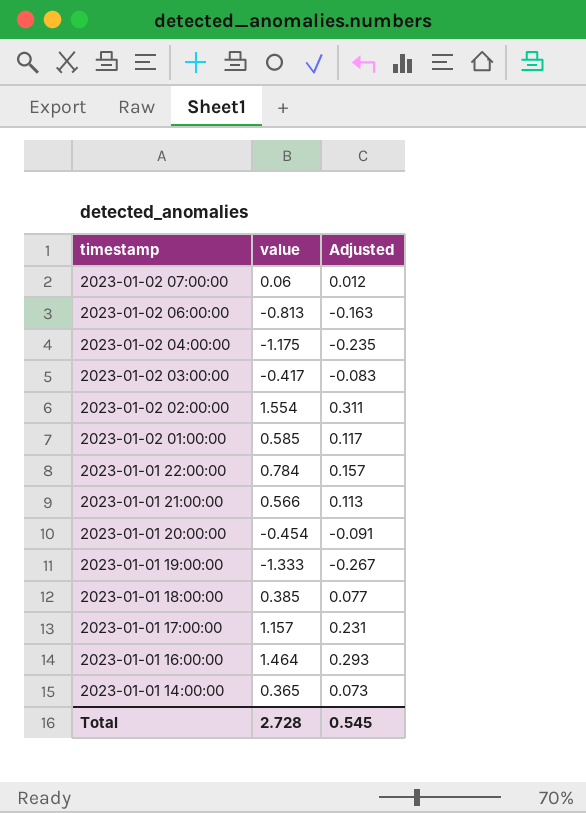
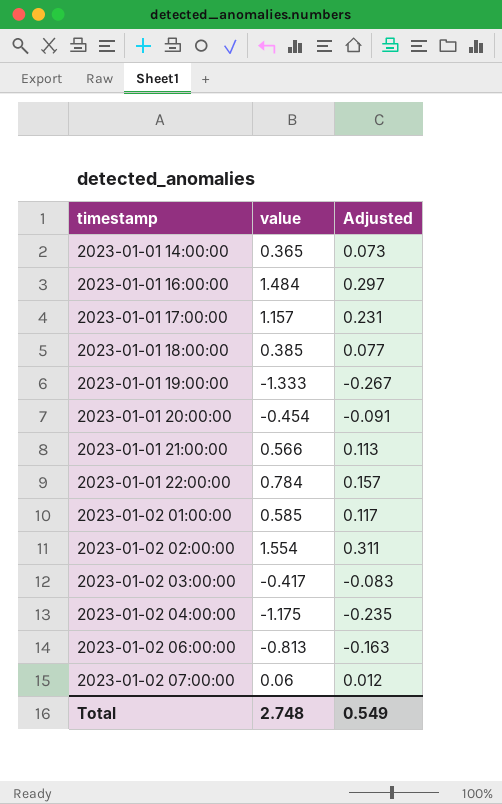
row order: timestamp descending -> timestamp ascending
2023-01-01 16:00:00 | value: 1.464 -> 1.484
2023-01-01 16:00:00 | Adjusted: 0.293 -> 0.297
Total | value: 2.728 -> 2.748
Total | Adjusted: 0.545 -> 0.549

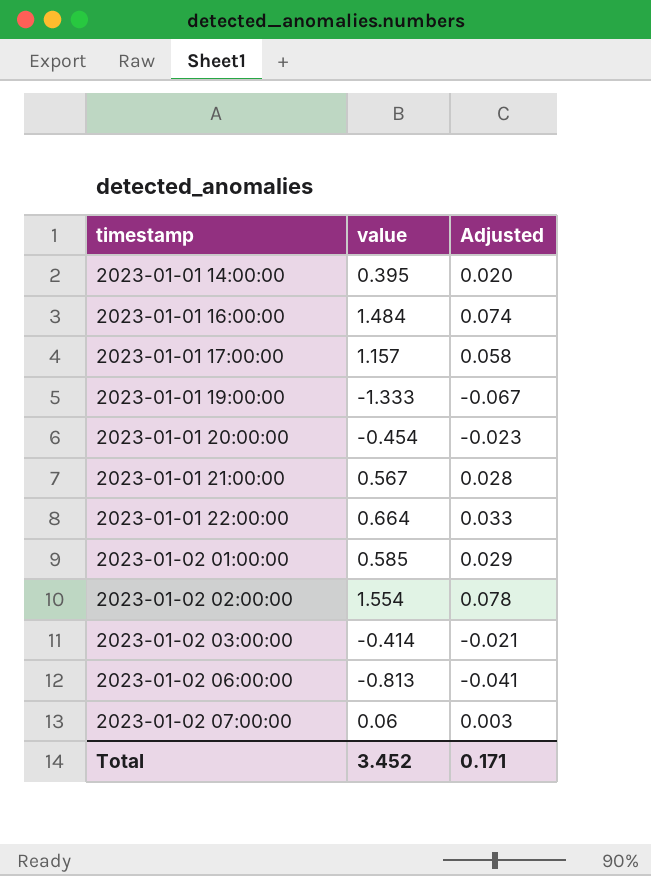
column Adjusted | formula: [value] * 0.2 -> [value] * 0.05
row 2023-01-01 18:00:00: 0.385 | 0.077 -> none
row 2023-01-02 04:00:00: -1.175 | -0.235 -> none
2023-01-01 14:00:00 | value: 0.365 -> 0.395
2023-01-01 21:00:00 | value: 0.566 -> 0.567
2023-01-01 22:00:00 | value: 0.784 -> 0.664
2023-01-02 03:00:00 | value: -0.417 -> -0.414
Total | value: 2.748 -> 3.452
Total | Adjusted: 0.549 -> 0.171

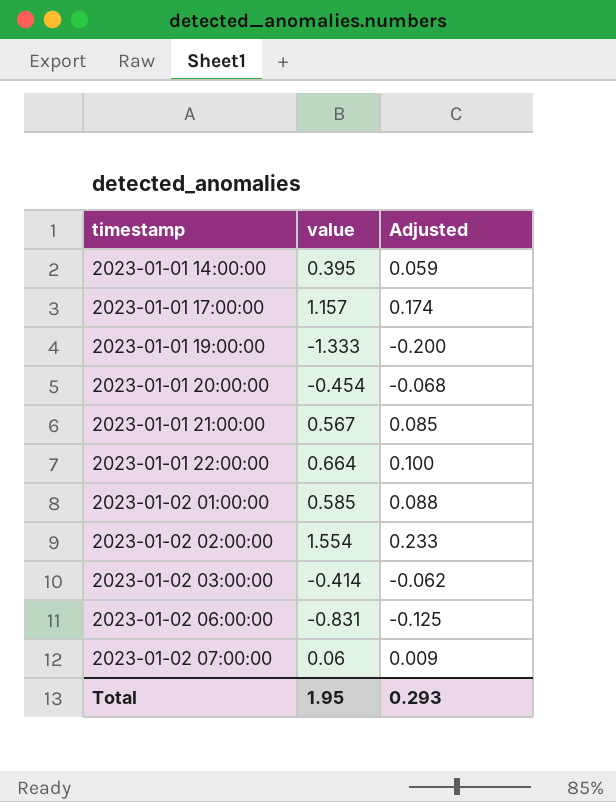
column Adjusted | formula: [value] * 0.05 -> [value] * 0.15
row 2023-01-01 16:00:00: 1.484 | 0.074 -> none
2023-01-02 06:00:00 | value: -0.813 -> -0.831
Total | value: 3.452 -> 1.95
Total | Adjusted: 0.171 -> 0.293

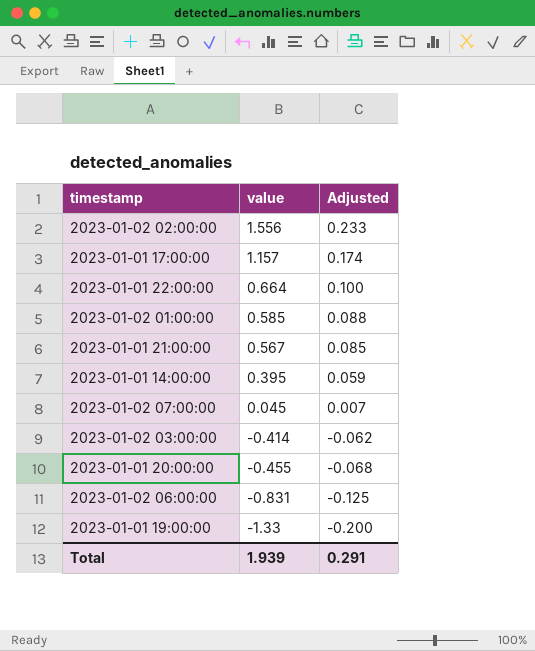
row order: timestamp ascending -> value descending
2023-01-02 02:00:00 | value: 1.554 -> 1.556
2023-01-02 07:00:00 | value: 0.06 -> 0.045
2023-01-02 07:00:00 | Adjusted: 0.009 -> 0.007
2023-01-01 20:00:00 | value: -0.454 -> -0.455
2023-01-01 19:00:00 | value: -1.333 -> -1.33
Total | value: 1.95 -> 1.939
Total | Adjusted: 0.293 -> 0.291

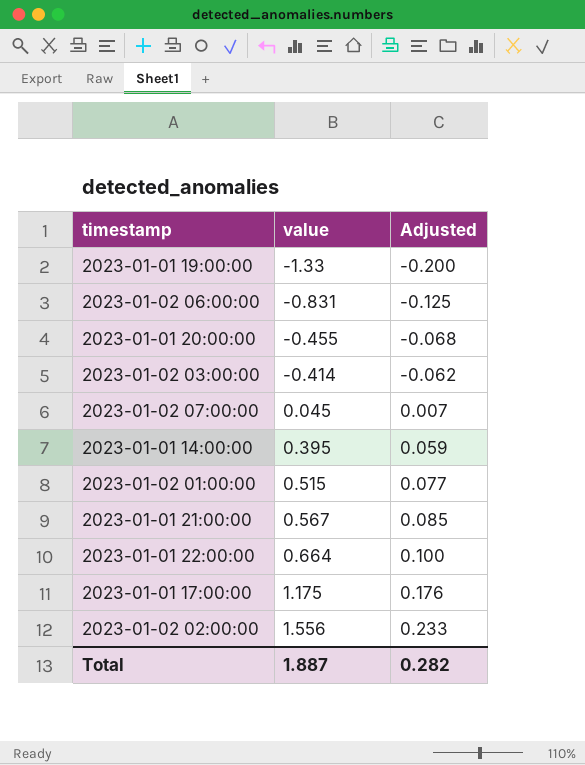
row order: value descending -> value ascending
2023-01-02 01:00:00 | value: 0.585 -> 0.515
2023-01-02 01:00:00 | Adjusted: 0.088 -> 0.077
2023-01-01 17:00:00 | value: 1.157 -> 1.175
2023-01-01 17:00:00 | Adjusted: 0.174 -> 0.176
Total | value: 1.939 -> 1.887
Total | Adjusted: 0.291 -> 0.282

